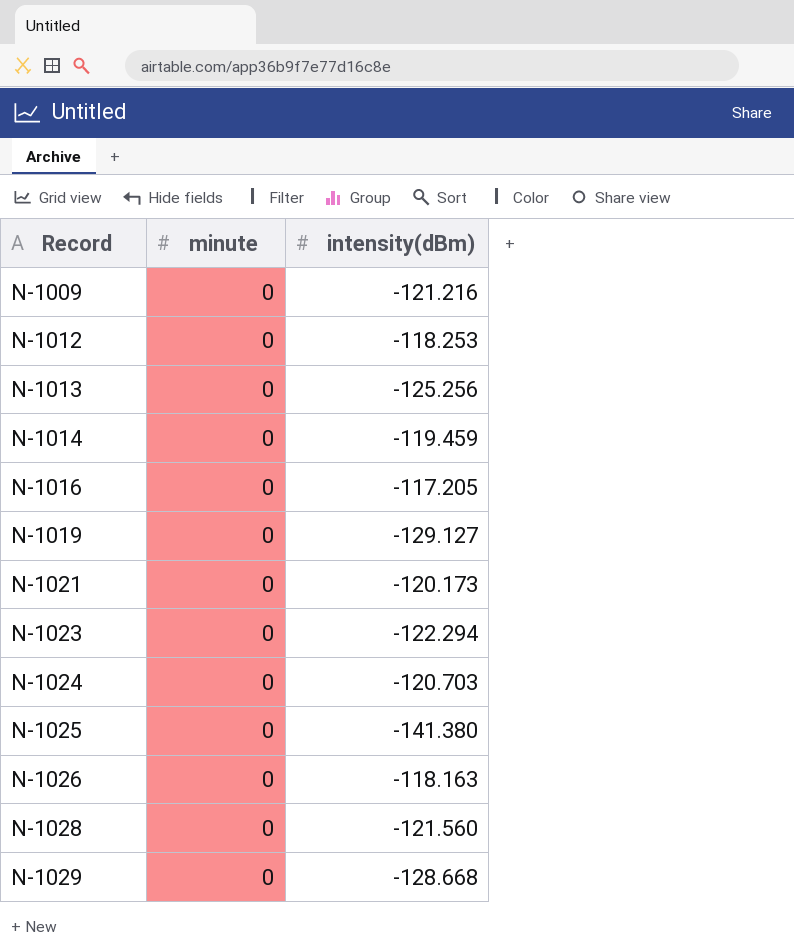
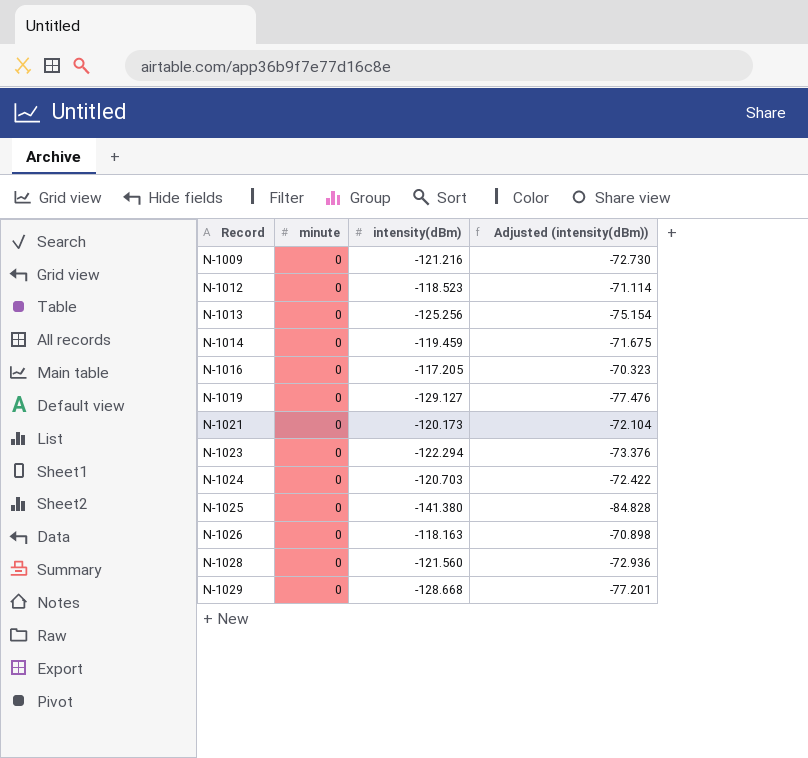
column Adjusted (intensity(dBm)) | formula: none -> [intensity(dBm)] * 0.6
N-1012 | intensity(dBm): -118.253 -> -118.523

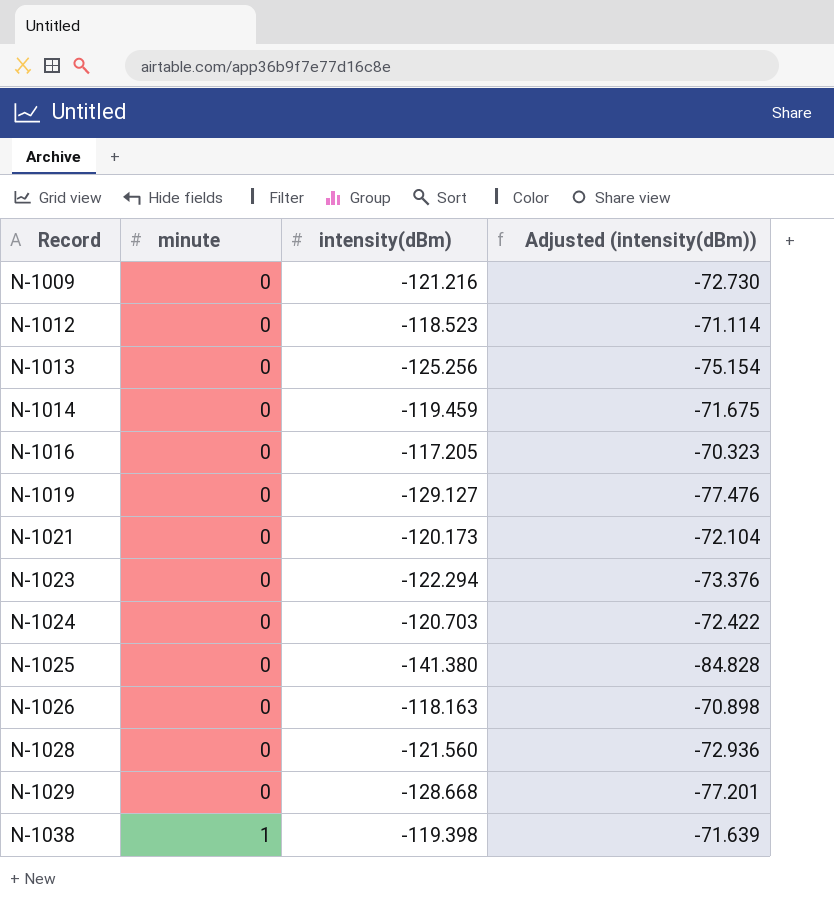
row N-1038: none -> 1 | -119.398 | -71.639

